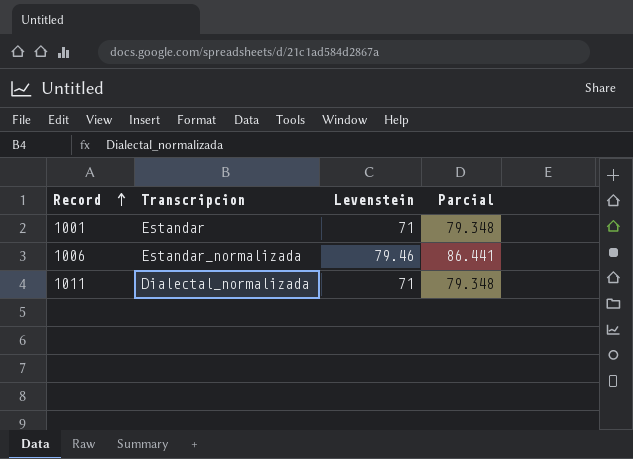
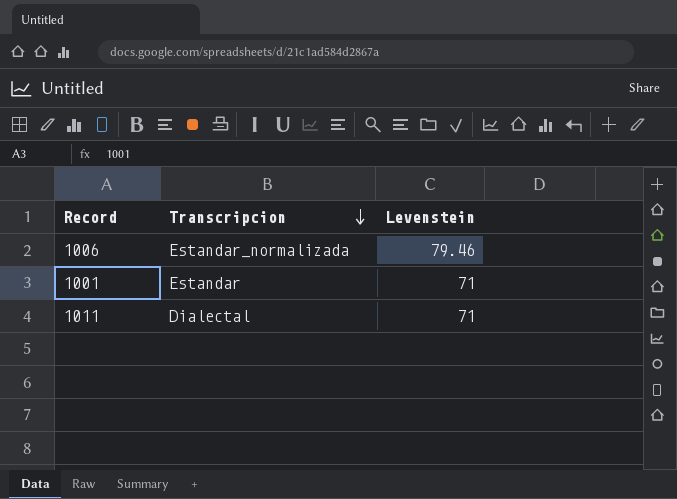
row order: Record ascending -> Transcripcion descending
column Parcial | position: 4 -> none
1011 | Transcripcion: Dialectal_normalizada -> Dialectal

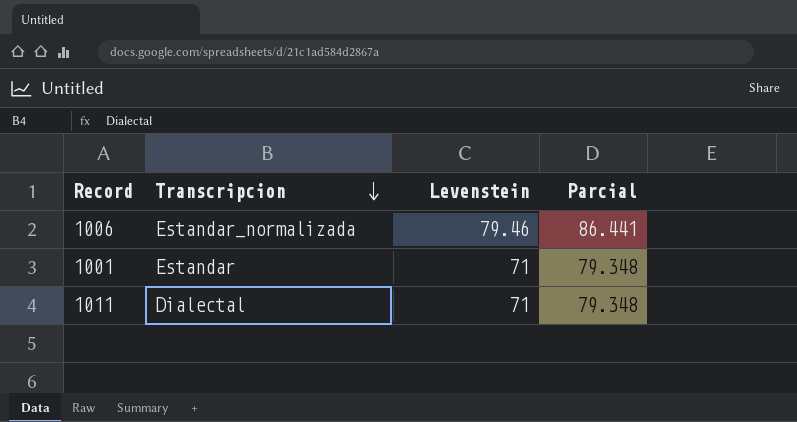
column Parcial | position: none -> 4

